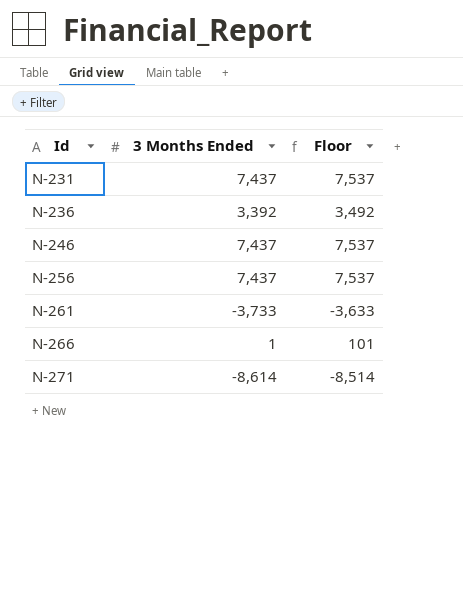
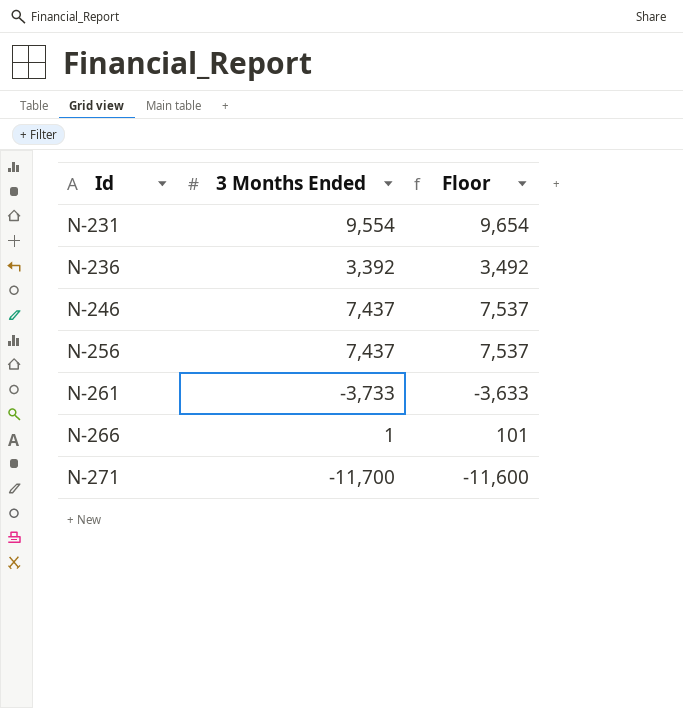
N-231 | 3 Months Ended: 7,437 -> 9,554
N-231 | Floor: 7,537 -> 9,654
N-271 | 3 Months Ended: -8,614 -> -11,700
N-271 | Floor: -8,514 -> -11,600

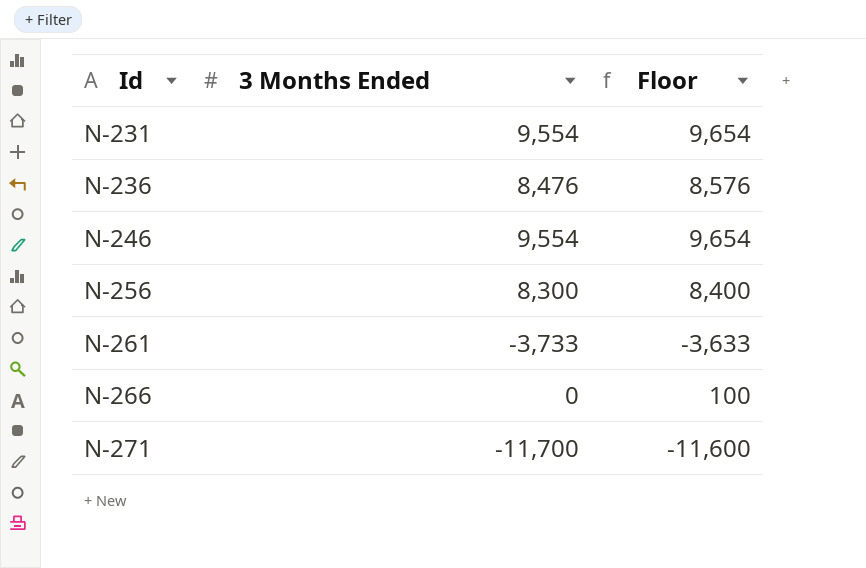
N-236 | 3 Months Ended: 3,392 -> 8,476
N-236 | Floor: 3,492 -> 8,576
N-246 | 3 Months Ended: 7,437 -> 9,554
N-246 | Floor: 7,537 -> 9,654
N-256 | 3 Months Ended: 7,437 -> 8,300
N-256 | Floor: 7,537 -> 8,400
N-266 | 3 Months Ended: 1 -> 0
N-266 | Floor: 101 -> 100

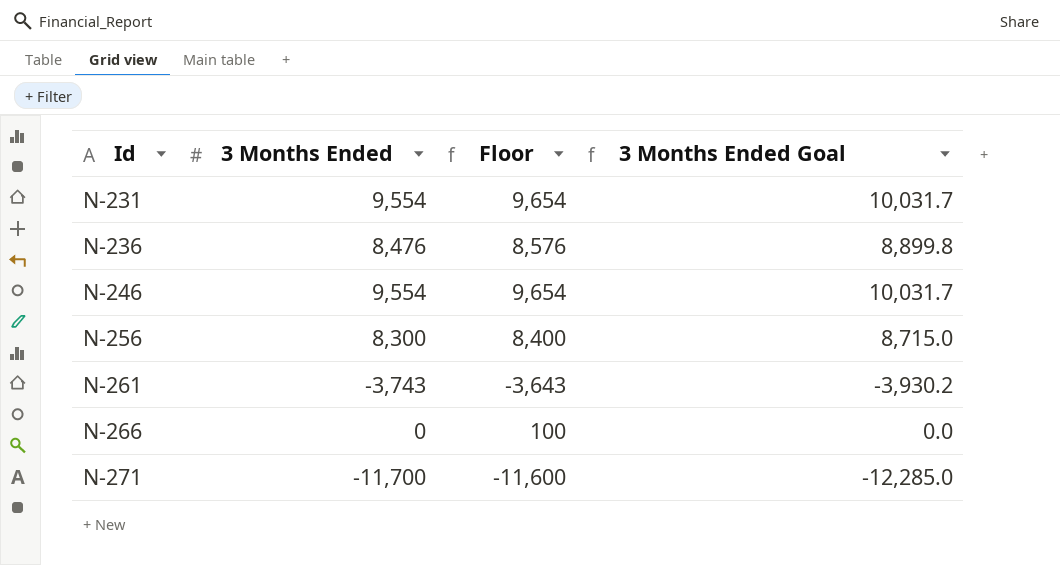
column 3 Months Ended Goal | formula: none -> [3 Months Ended] * 1.05
N-261 | 3 Months Ended: -3,733 -> -3,743
N-261 | Floor: -3,633 -> -3,643

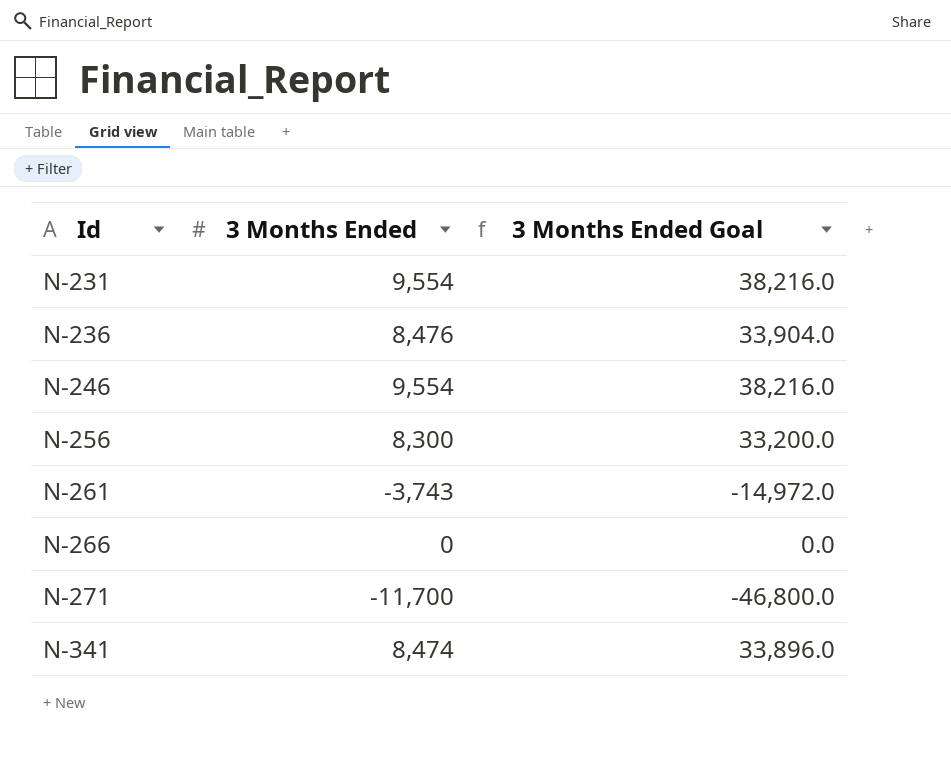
column Floor | formula: [3 Months Ended] + 100 -> none
column 3 Months Ended Goal | formula: [3 Months Ended] * 1.05 -> [3 Months Ended] * 4
row N-341: none -> 8,474 | 33,896.0

